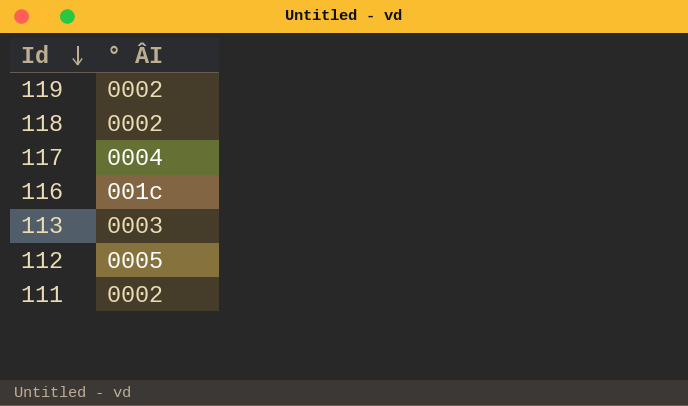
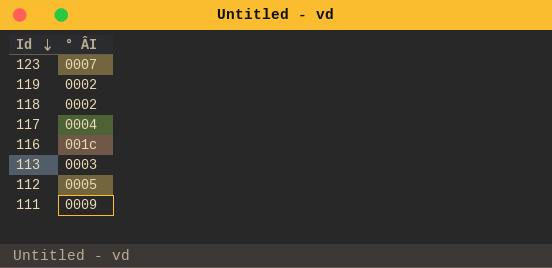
row 123: none -> 0007
111 | ° ÂI: 0002 -> 0009

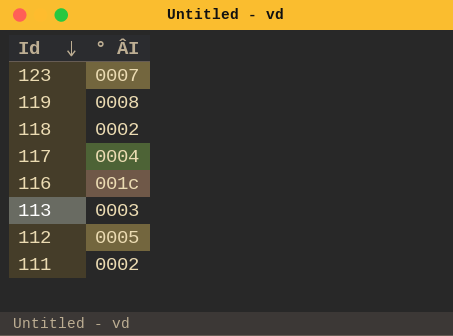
119 | ° ÂI: 0002 -> 0008
111 | ° ÂI: 0009 -> 0002

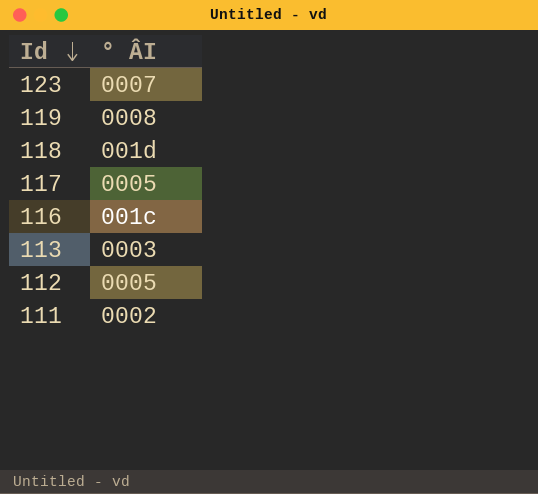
118 | ° ÂI: 0002 -> 001d
117 | ° ÂI: 0004 -> 0005

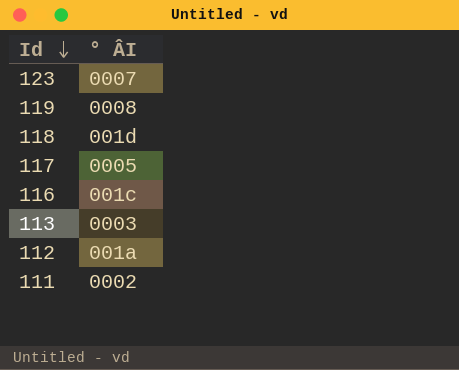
112 | ° ÂI: 0005 -> 001a

